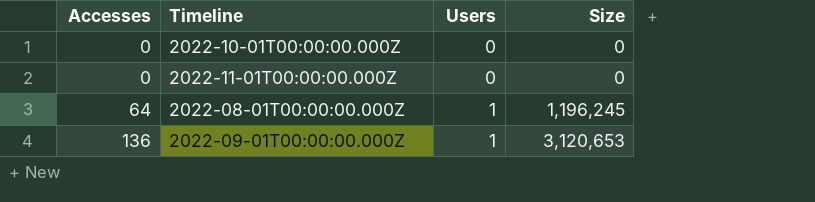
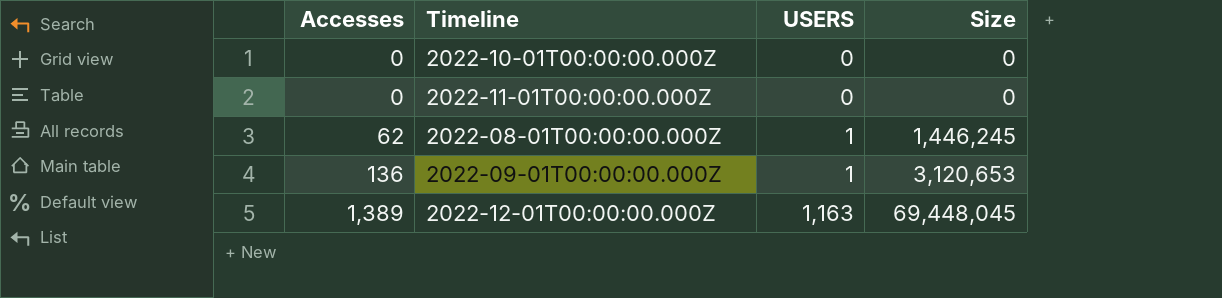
column name: Users -> USERS
2022-08-01T00:00:00.000Z | Accesses: 64 -> 62
2022-08-01T00:00:00.000Z | Size: 1,196,245 -> 1,446,245
row 2022-12-01T00:00:00.000Z: none -> 1,389 | 1,163 | 69,448,045

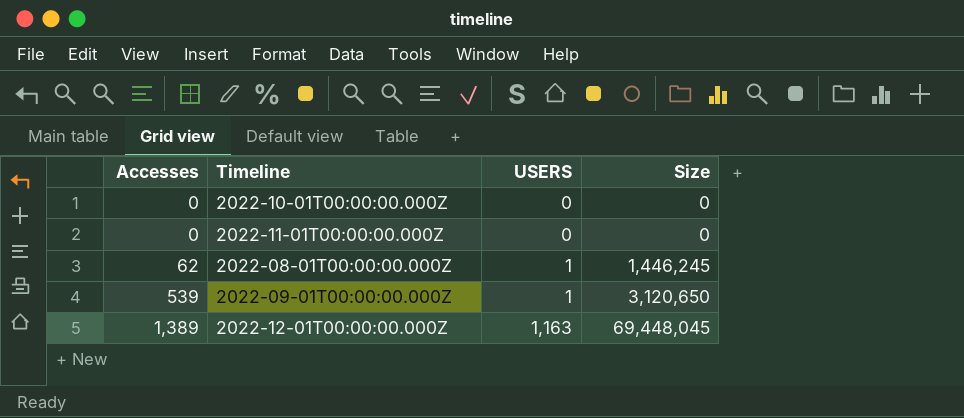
2022-09-01T00:00:00.000Z | Accesses: 136 -> 539
2022-09-01T00:00:00.000Z | Size: 3,120,653 -> 3,120,650

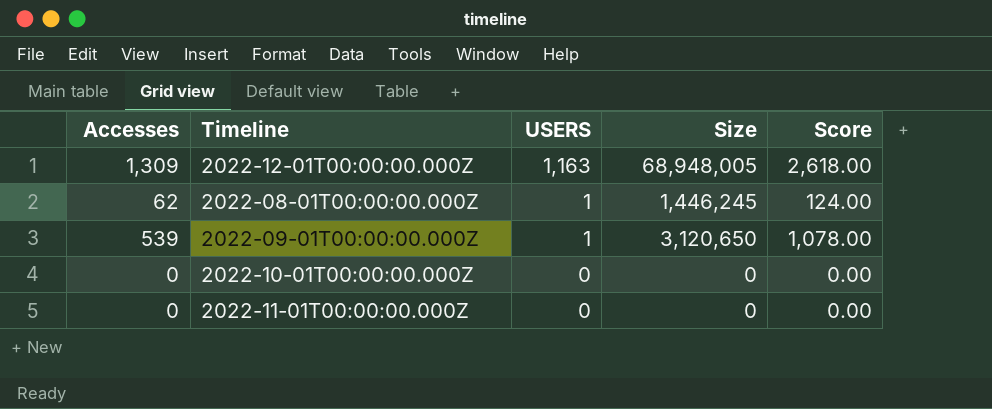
row order: Accesses ascending -> USERS descending
column Score | formula: none -> [Accesses] * 2
2022-12-01T00:00:00.000Z | Accesses: 1,389 -> 1,309
2022-12-01T00:00:00.000Z | Size: 69,448,045 -> 68,948,005

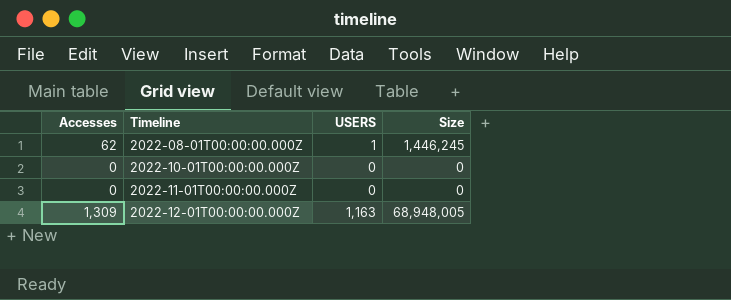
row order: USERS descending -> Timeline ascending
column Score | formula: [Accesses] * 2 -> none
row 2022-09-01T00:00:00.000Z: 539 | 1 | 3,120,650 | 1,078.00 -> none

